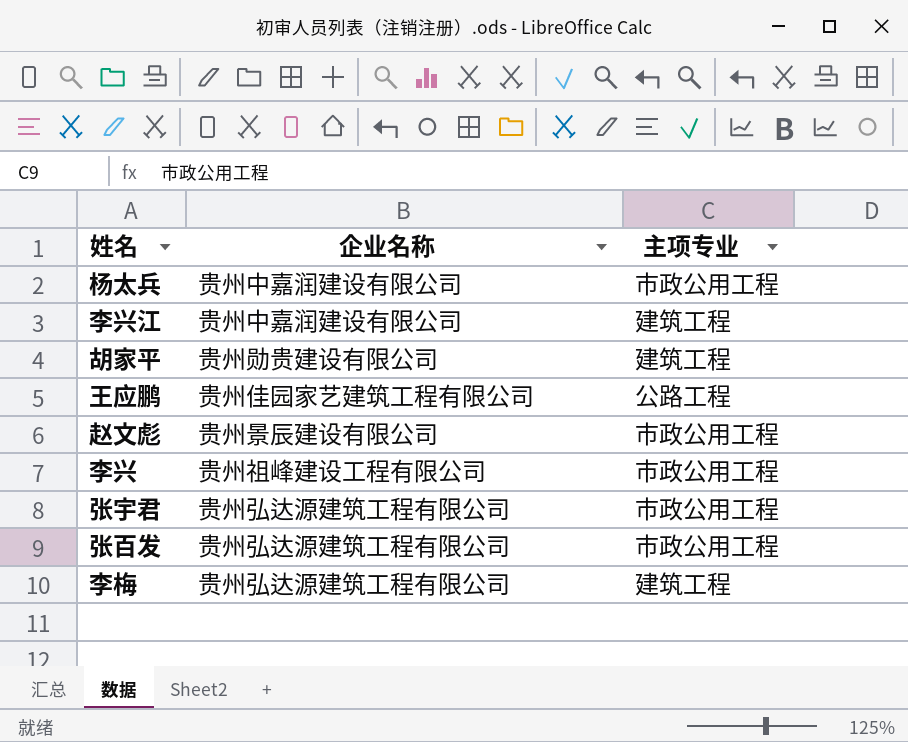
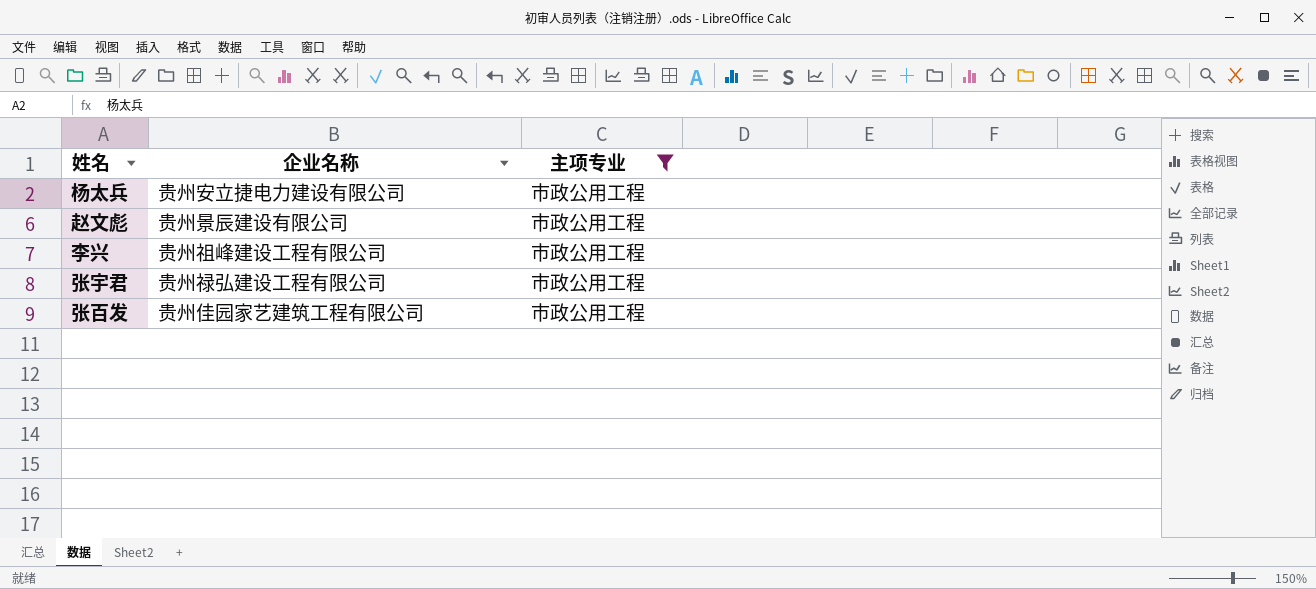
filter: none -> 主项专业 = 市政公用工程
杨太兵 | 企业名称: 贵州中嘉润建设有限公司 -> 贵州安立捷电力建设有限公司
张宇君 | 企业名称: 贵州弘达源建筑工程有限公司 -> 贵州禄弘建设工程有限公司
张百发 | 企业名称: 贵州弘达源建筑工程有限公司 -> 贵州佳园家艺建筑工程有限公司

